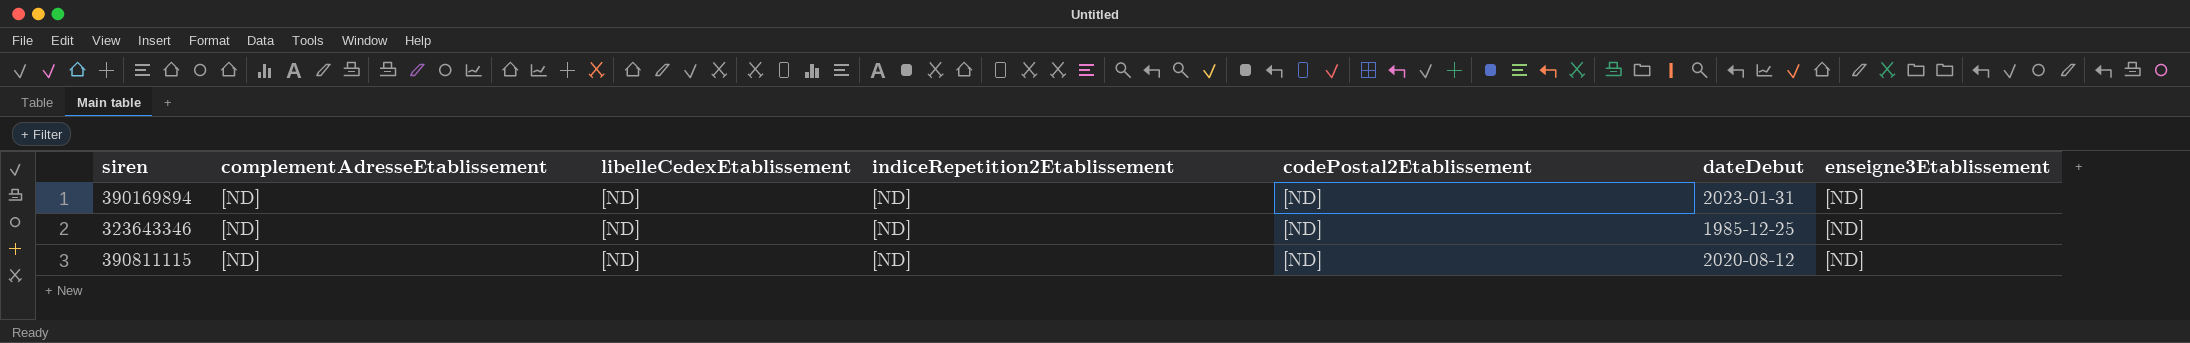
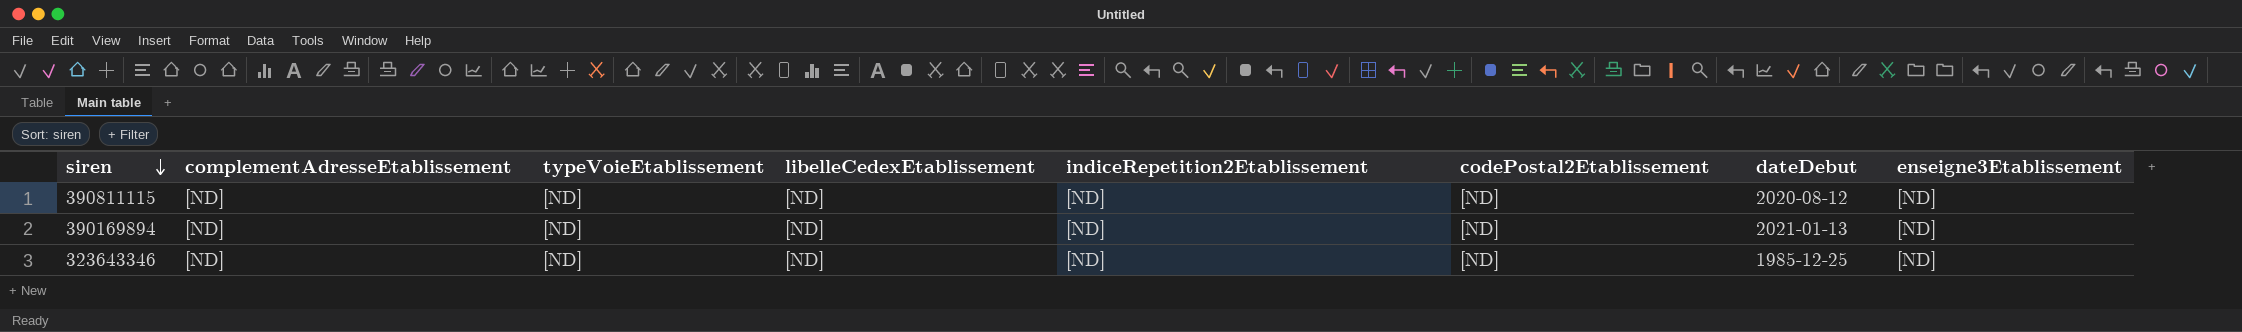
row order: none -> siren descending
column typeVoieEtablissement | position: none -> 3
390169894 | dateDebut: 2023-01-31 -> 2021-01-13

